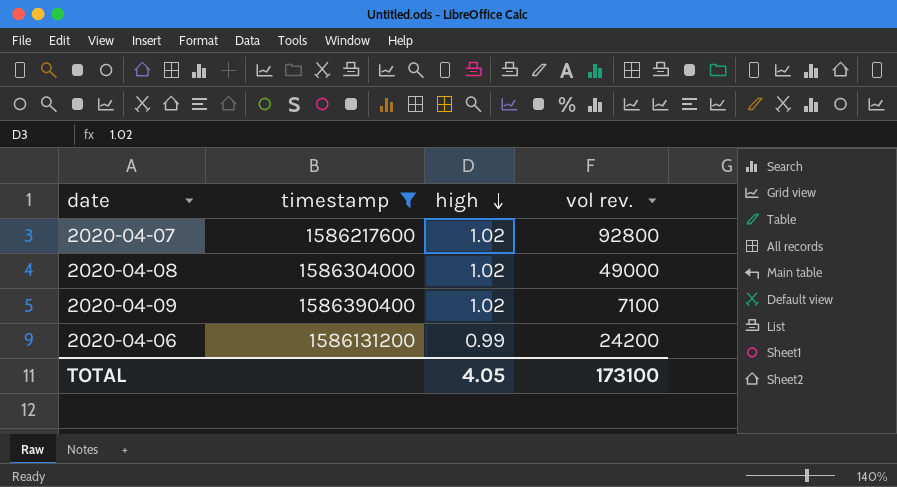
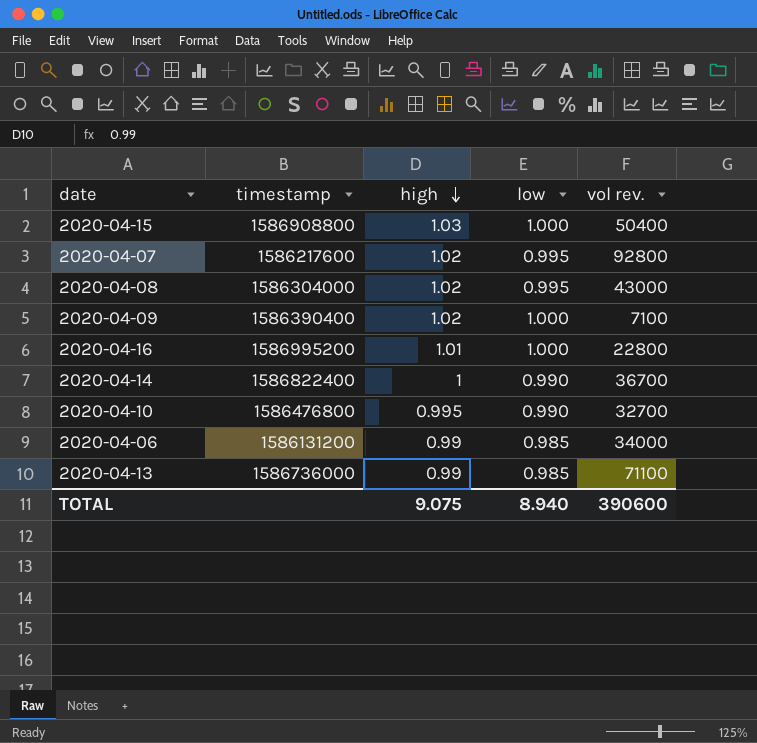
filter: timestamp <= 1586390400 -> none
column low | position: none -> 4
2020-04-08 | vol rev.: 49000 -> 43000
2020-04-06 | vol rev.: 24200 -> 34000
TOTAL | high: 4.05 -> 9.075
TOTAL | vol rev.: 173100 -> 390600

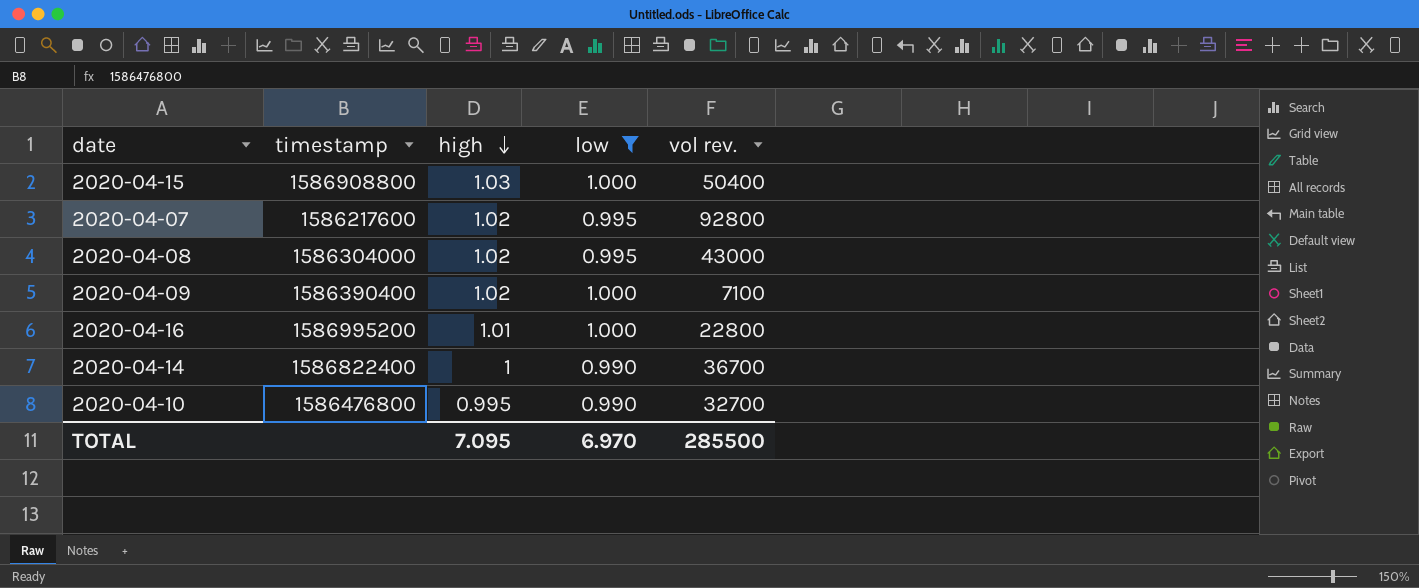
filter: none -> low != 0.985
TOTAL | high: 9.075 -> 7.095
TOTAL | low: 8.940 -> 6.970
TOTAL | vol rev.: 390600 -> 285500

